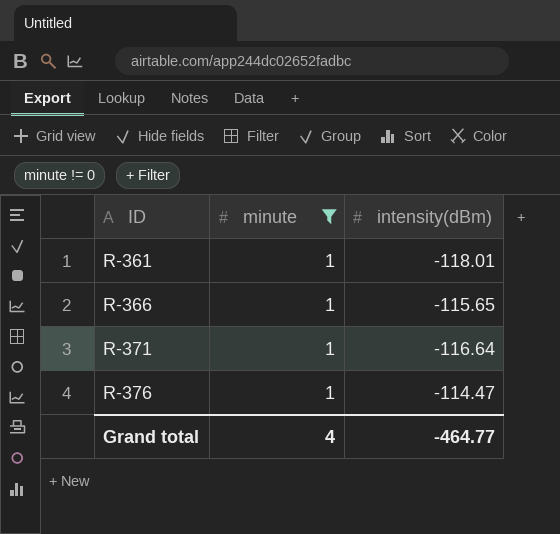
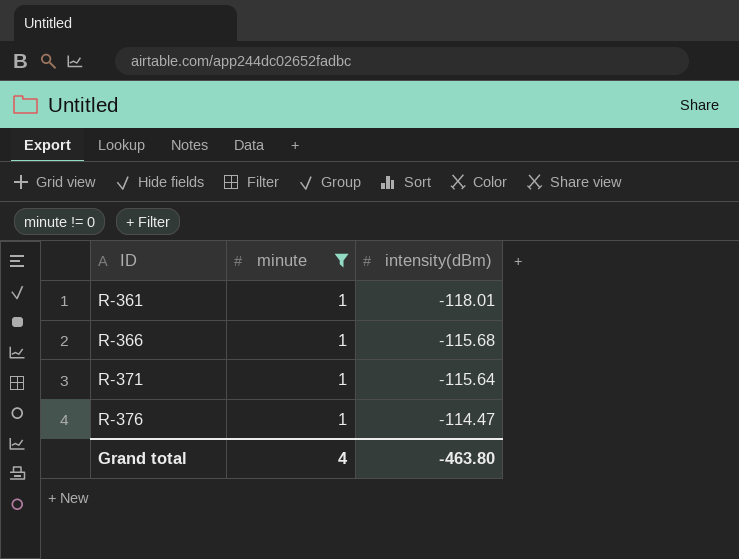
R-366 | intensity(dBm): -115.65 -> -115.68
R-371 | intensity(dBm): -116.64 -> -115.64
Grand total | intensity(dBm): -464.77 -> -463.80

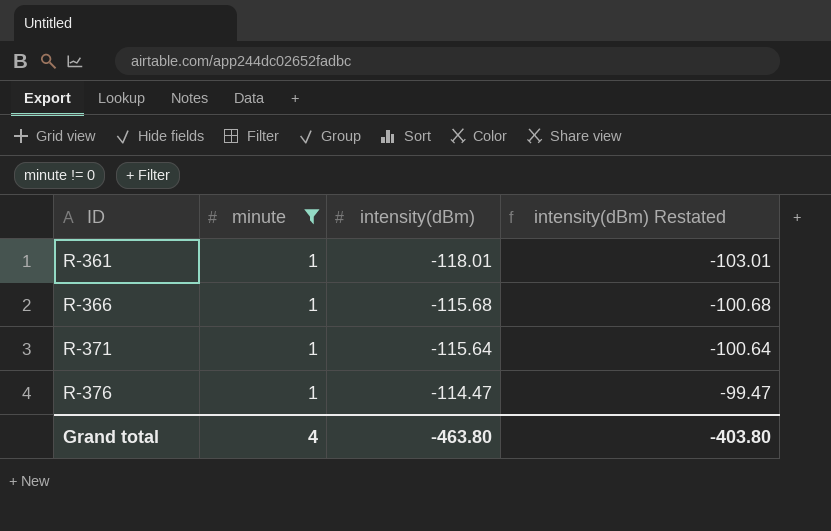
column intensity(dBm) Restated | formula: none -> [intensity(dBm)] + 15

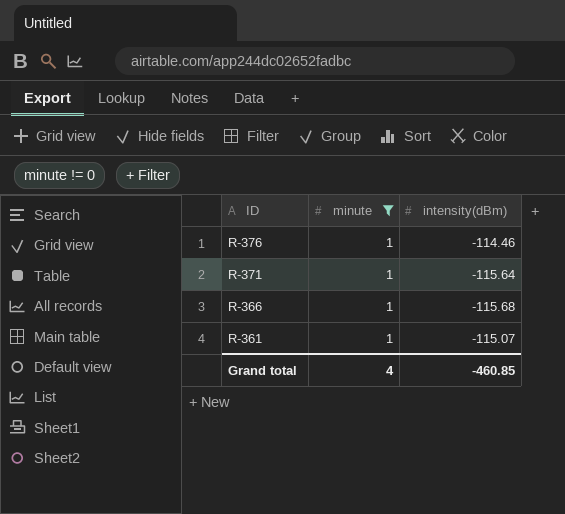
row order: ID ascending -> ID descending
column intensity(dBm) Restated | formula: [intensity(dBm)] + 15 -> none
R-376 | intensity(dBm): -114.47 -> -114.46
R-361 | intensity(dBm): -118.01 -> -115.07
Grand total | intensity(dBm): -463.80 -> -460.85

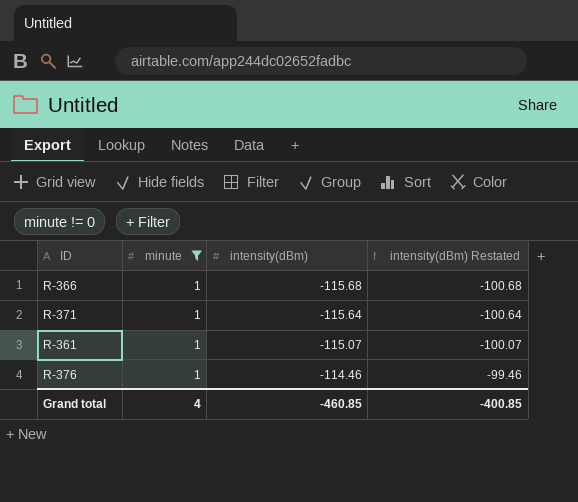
row order: ID descending -> intensity(dBm) ascending
column intensity(dBm) Restated | formula: none -> [intensity(dBm)] + 15

